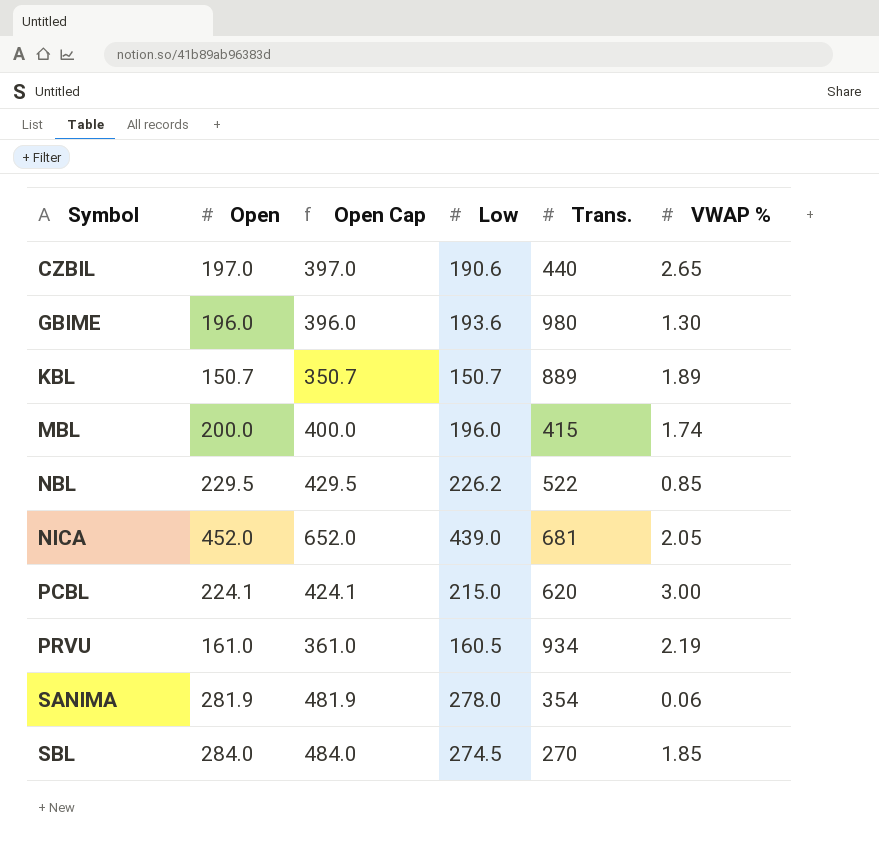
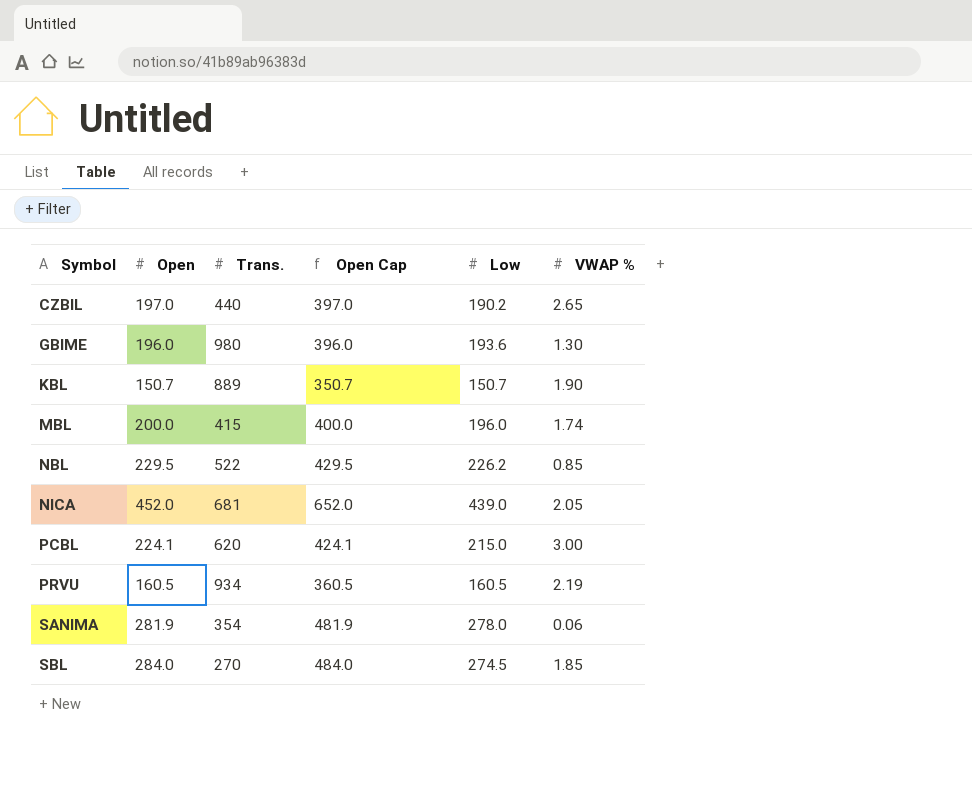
column Trans. | position: 5 -> 3
CZBIL | Low: 190.6 -> 190.2
KBL | VWAP %: 1.89 -> 1.90
PRVU | Open: 161.0 -> 160.5
PRVU | Open Cap: 361.0 -> 360.5

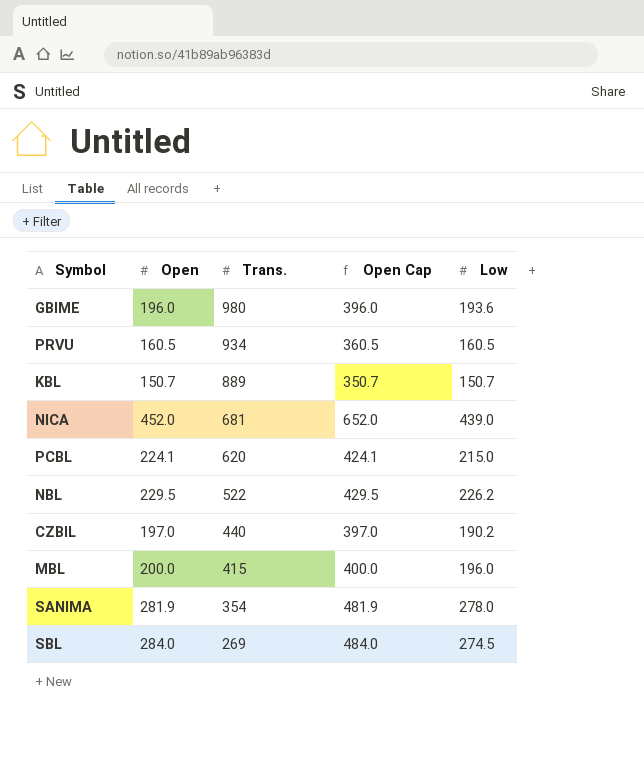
row order: Symbol ascending -> Trans. descending
column VWAP % | position: 6 -> none
SBL | Trans.: 270 -> 269

